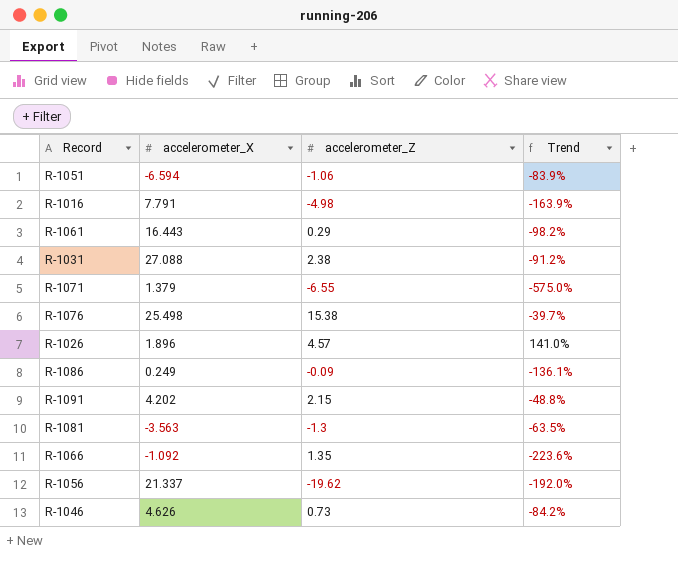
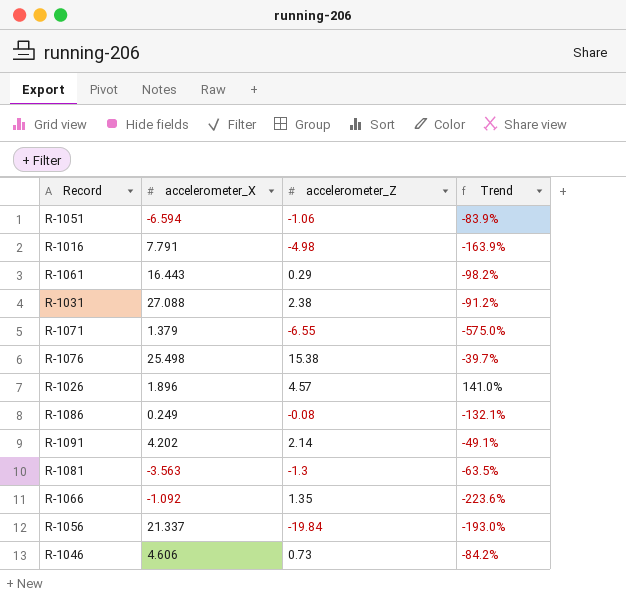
R-1086 | accelerometer_Z: -0.09 -> -0.08
R-1086 | Trend: -136.1% -> -132.1%
R-1091 | accelerometer_Z: 2.15 -> 2.14
R-1091 | Trend: -48.8% -> -49.1%
R-1056 | accelerometer_Z: -19.62 -> -19.84
R-1056 | Trend: -192.0% -> -193.0%
R-1046 | accelerometer_X: 4.626 -> 4.606

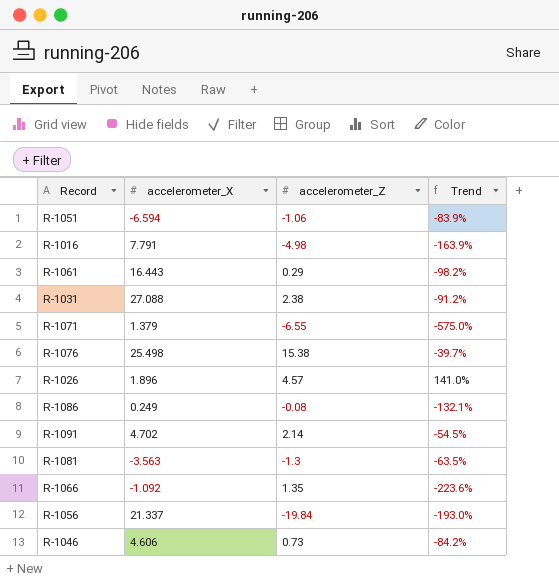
R-1091 | accelerometer_X: 4.202 -> 4.702
R-1091 | Trend: -49.1% -> -54.5%

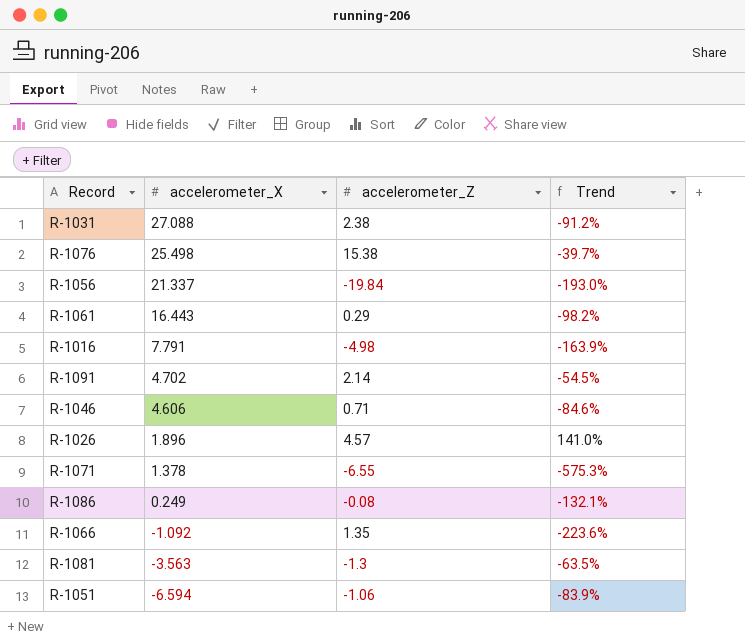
row order: none -> accelerometer_X descending
R-1046 | accelerometer_Z: 0.73 -> 0.71
R-1046 | Trend: -84.2% -> -84.6%
R-1071 | accelerometer_X: 1.379 -> 1.378
R-1071 | Trend: -575.0% -> -575.3%

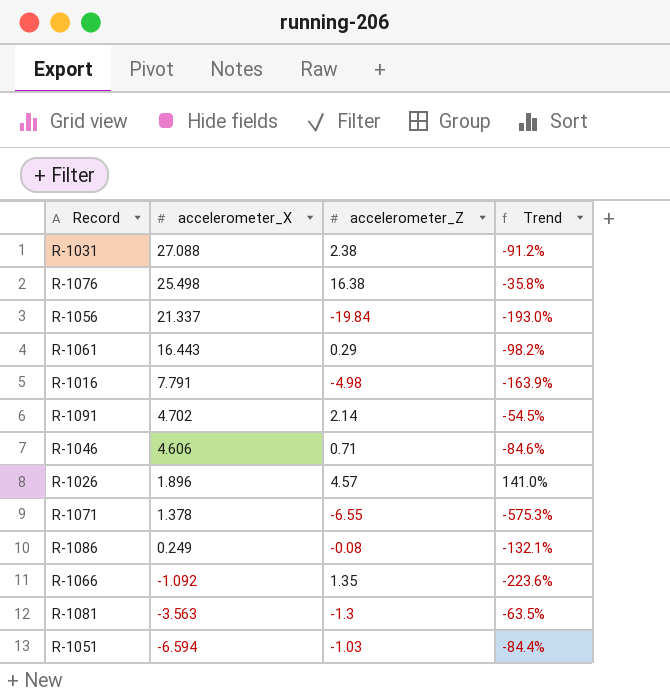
R-1076 | accelerometer_Z: 15.38 -> 16.38
R-1076 | Trend: -39.7% -> -35.8%
R-1051 | accelerometer_Z: -1.06 -> -1.03
R-1051 | Trend: -83.9% -> -84.4%

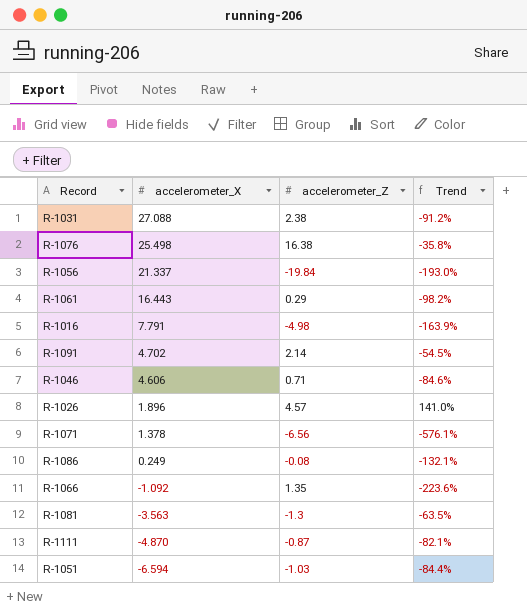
R-1071 | accelerometer_Z: -6.55 -> -6.56
R-1071 | Trend: -575.3% -> -576.1%
row R-1111: none -> -4.870 | -0.87 | -82.1%

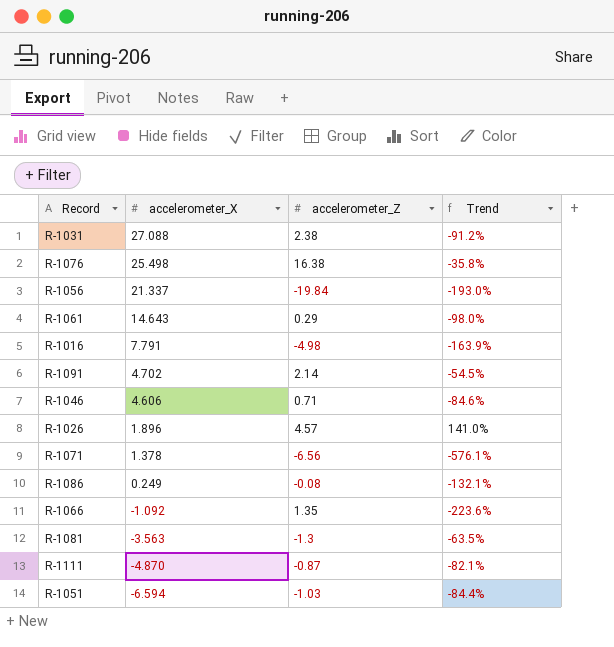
R-1061 | accelerometer_X: 16.443 -> 14.643
R-1061 | Trend: -98.2% -> -98.0%

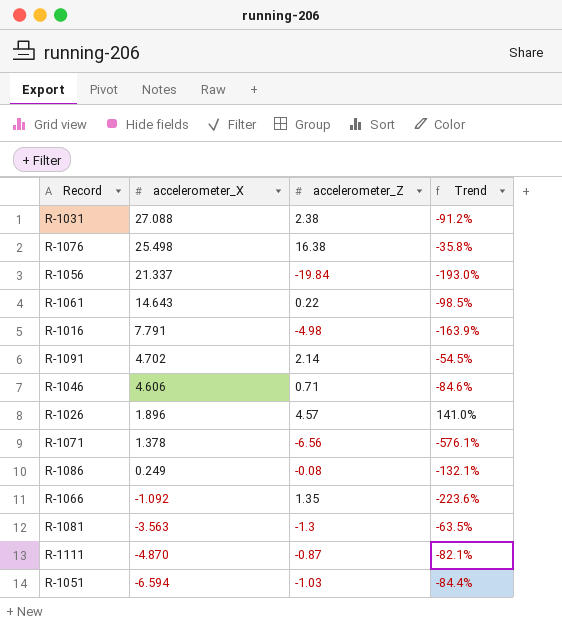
R-1061 | accelerometer_Z: 0.29 -> 0.22
R-1061 | Trend: -98.0% -> -98.5%

